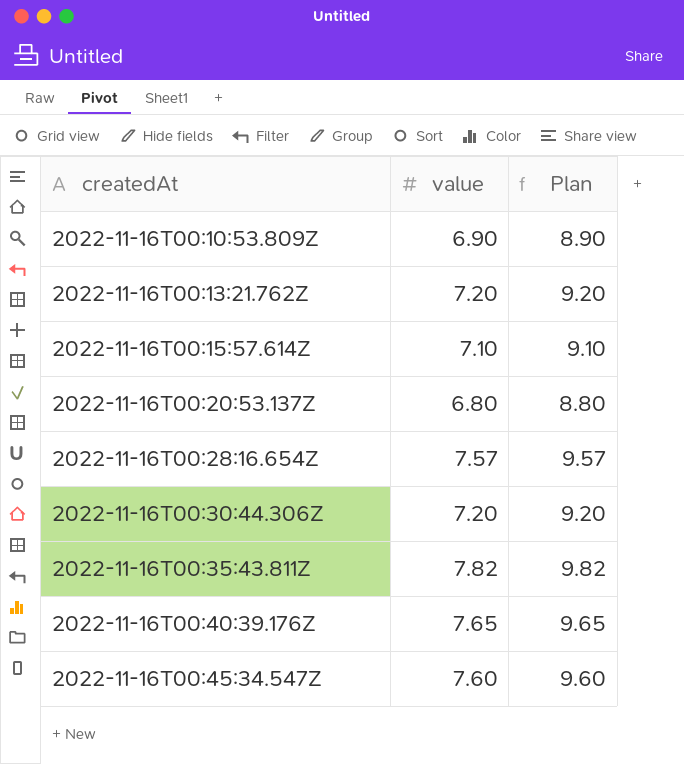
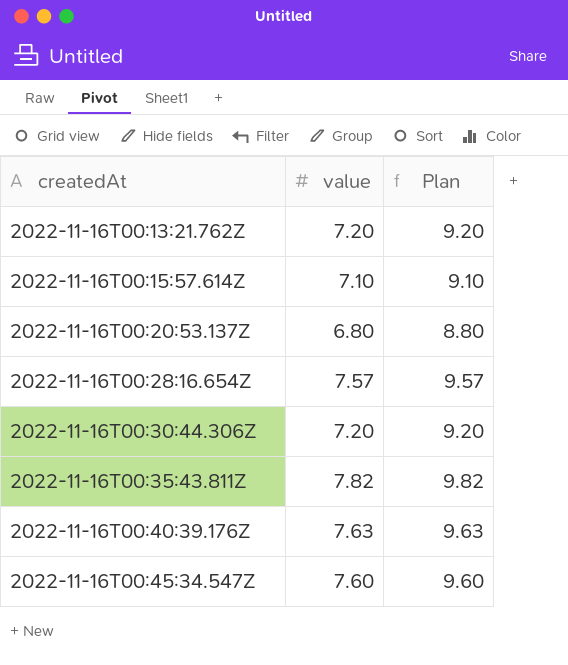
row 2022-11-16T00:10:53.809Z: 6.90 | 8.90 -> none
2022-11-16T00:40:39.176Z | value: 7.65 -> 7.63
2022-11-16T00:40:39.176Z | Plan: 9.65 -> 9.63

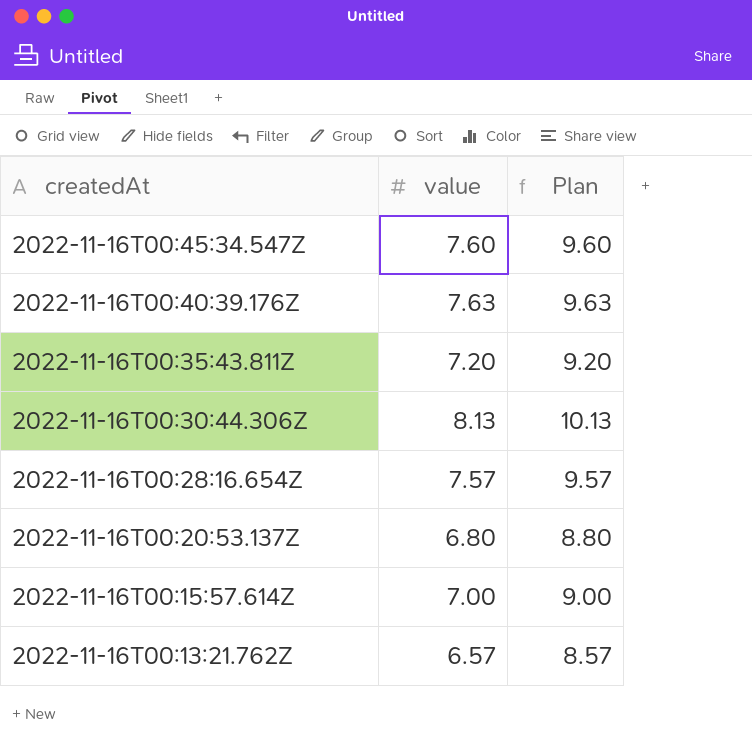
row order: createdAt ascending -> createdAt descending
2022-11-16T00:35:43.811Z | value: 7.82 -> 7.20
2022-11-16T00:35:43.811Z | Plan: 9.82 -> 9.20
2022-11-16T00:30:44.306Z | value: 7.20 -> 8.13
2022-11-16T00:30:44.306Z | Plan: 9.20 -> 10.13
2022-11-16T00:15:57.614Z | value: 7.10 -> 7.00
2022-11-16T00:15:57.614Z | Plan: 9.10 -> 9.00
2022-11-16T00:13:21.762Z | value: 7.20 -> 6.57
2022-11-16T00:13:21.762Z | Plan: 9.20 -> 8.57

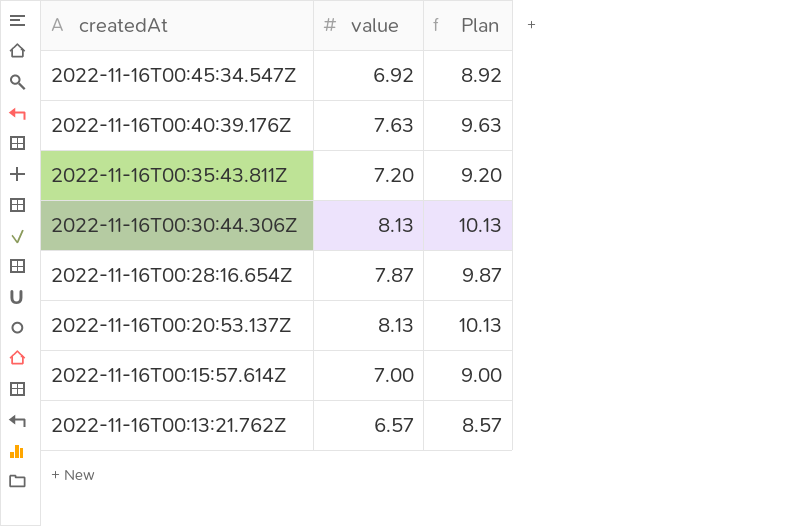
2022-11-16T00:45:34.547Z | value: 7.60 -> 6.92
2022-11-16T00:45:34.547Z | Plan: 9.60 -> 8.92
2022-11-16T00:28:16.654Z | value: 7.57 -> 7.87
2022-11-16T00:28:16.654Z | Plan: 9.57 -> 9.87
2022-11-16T00:20:53.137Z | value: 6.80 -> 8.13
2022-11-16T00:20:53.137Z | Plan: 8.80 -> 10.13

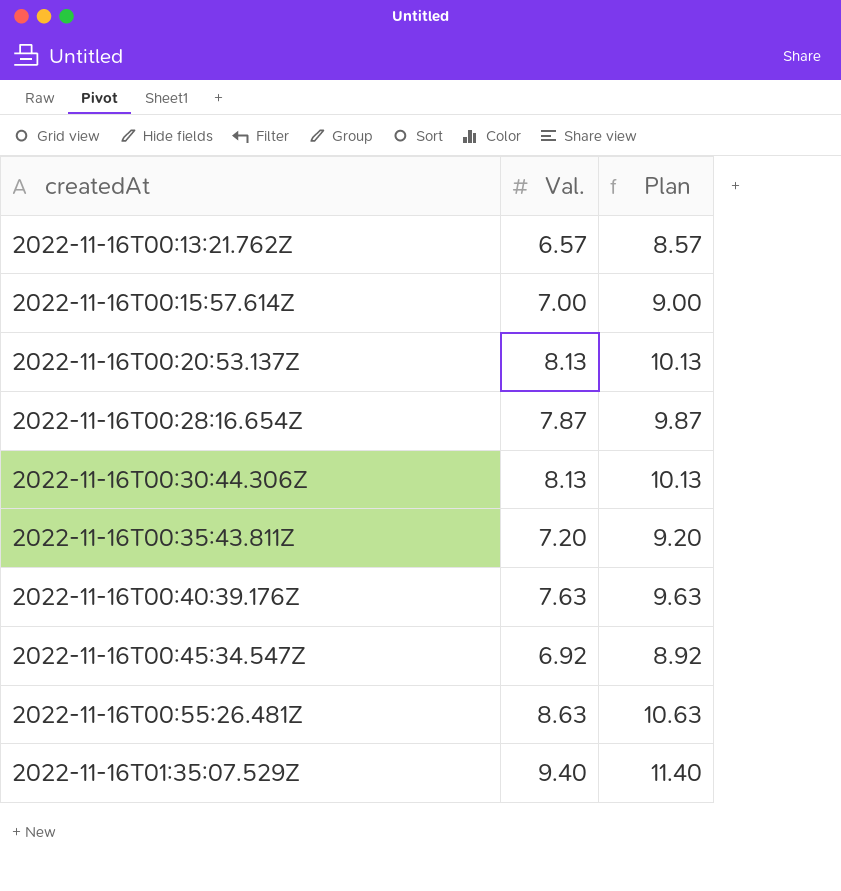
row order: createdAt descending -> createdAt ascending
column name: value -> Val.
row 2022-11-16T00:55:26.481Z: none -> 8.63 | 10.63
row 2022-11-16T01:35:07.529Z: none -> 9.40 | 11.40

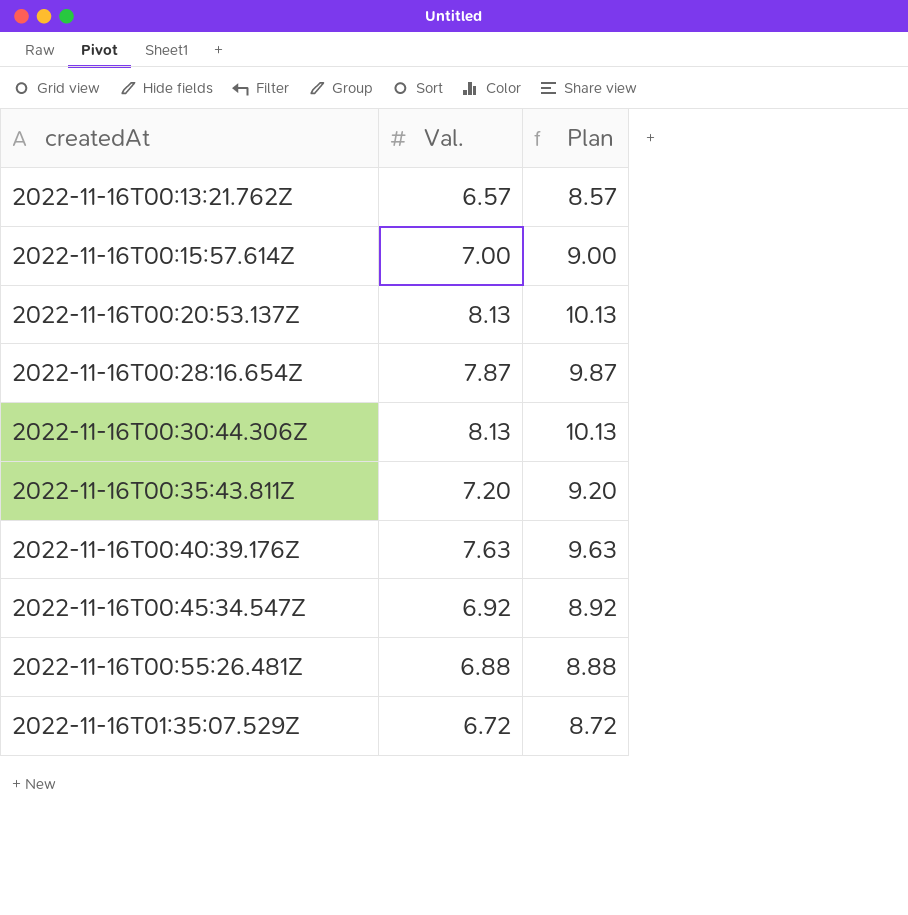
2022-11-16T00:55:26.481Z | Val.: 8.63 -> 6.88
2022-11-16T00:55:26.481Z | Plan: 10.63 -> 8.88
2022-11-16T01:35:07.529Z | Val.: 9.40 -> 6.72
2022-11-16T01:35:07.529Z | Plan: 11.40 -> 8.72

